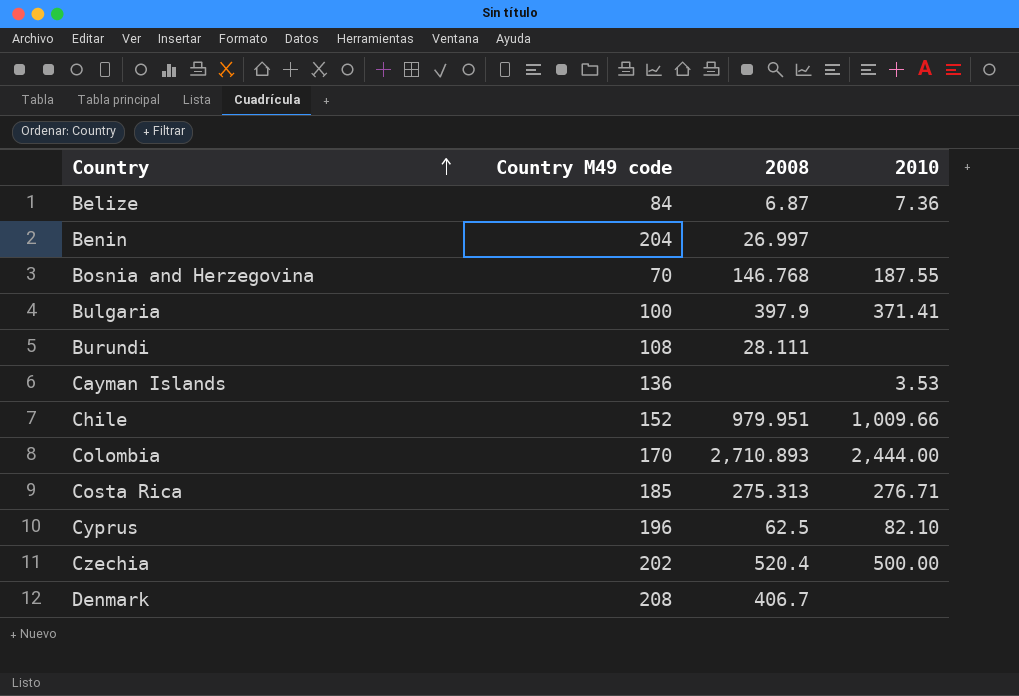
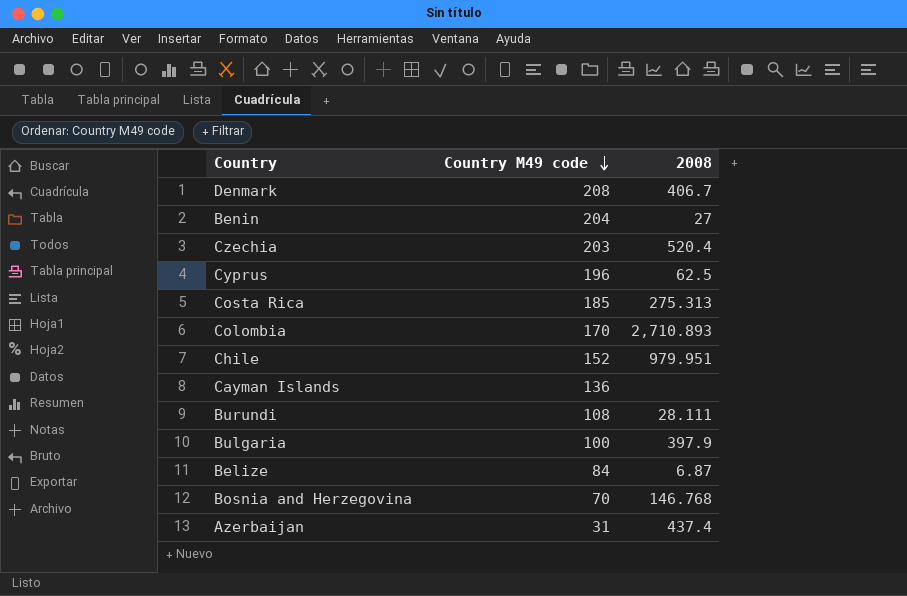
row order: Country ascending -> Country M49 code descending
column 2010 | position: 4 -> none
Benin | 2008: 26.997 -> 27
Czechia | Country M49 code: 202 -> 203
row Azerbaijan: none -> 31 | 437.4

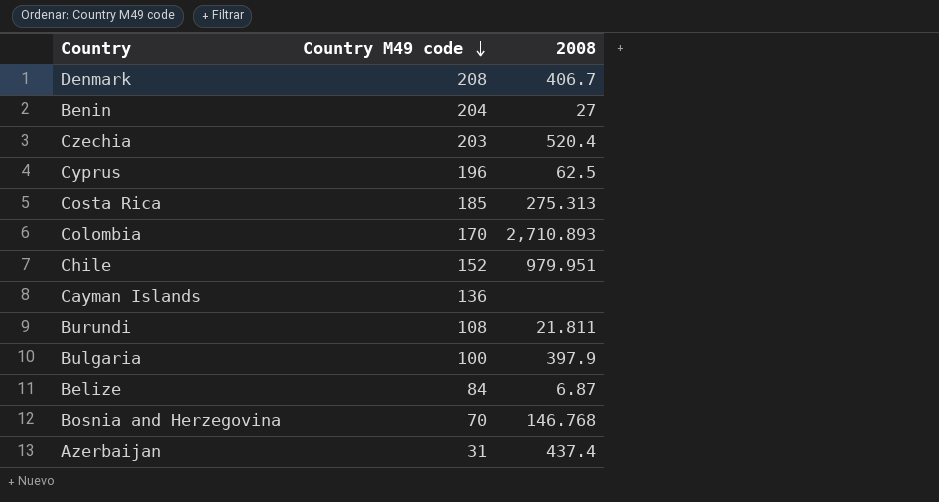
Burundi | 2008: 28.111 -> 21.811

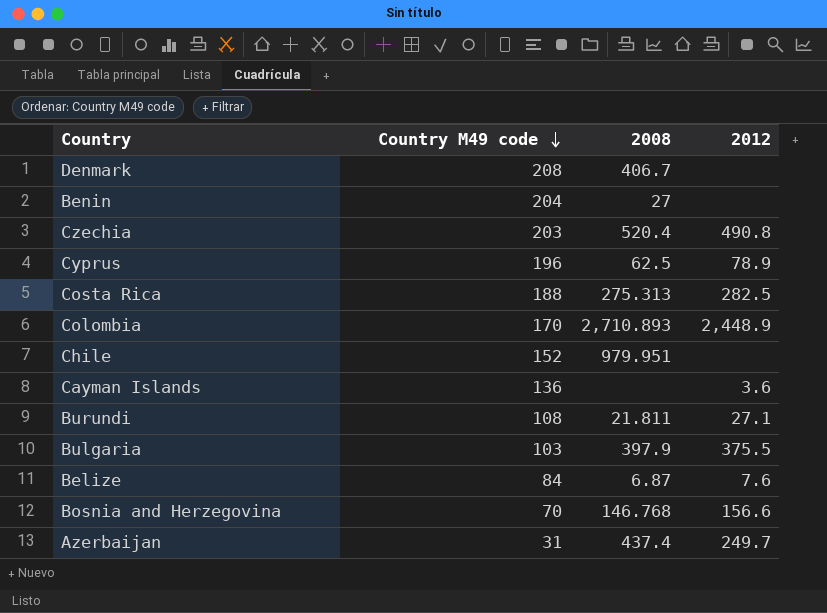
column 2012 | position: none -> 4
Costa Rica | Country M49 code: 185 -> 188
Bulgaria | Country M49 code: 100 -> 103

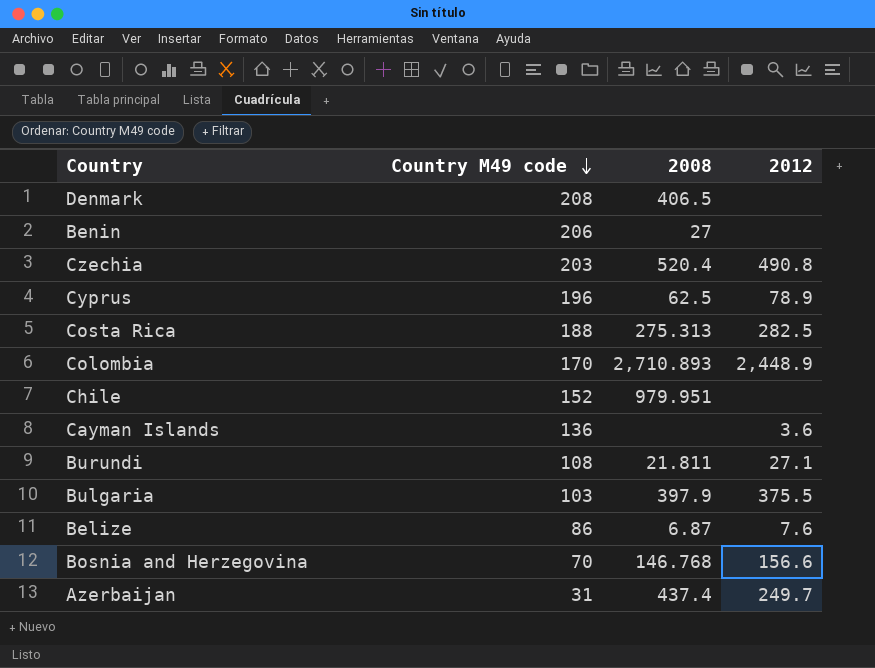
Denmark | 2008: 406.7 -> 406.5
Benin | Country M49 code: 204 -> 206
Belize | Country M49 code: 84 -> 86

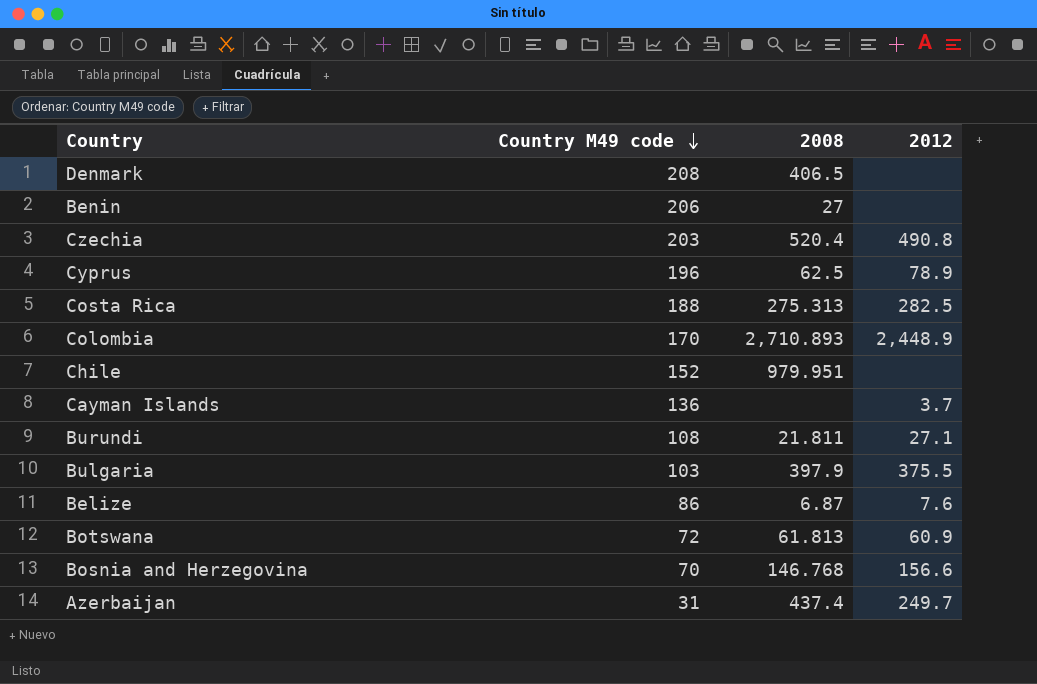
Cayman Islands | 2012: 3.6 -> 3.7
row Botswana: none -> 72 | 61.813 | 60.9

